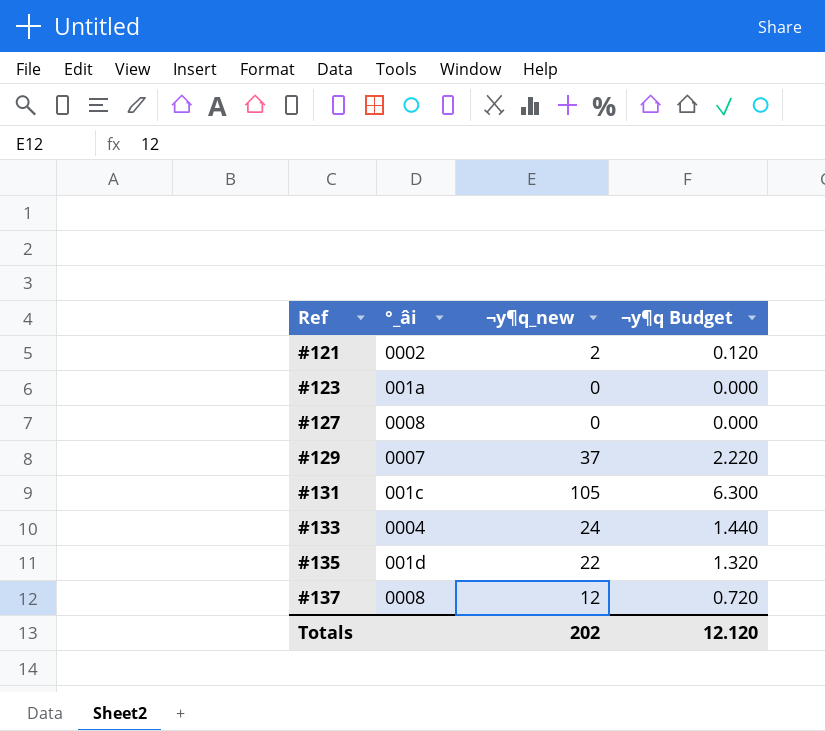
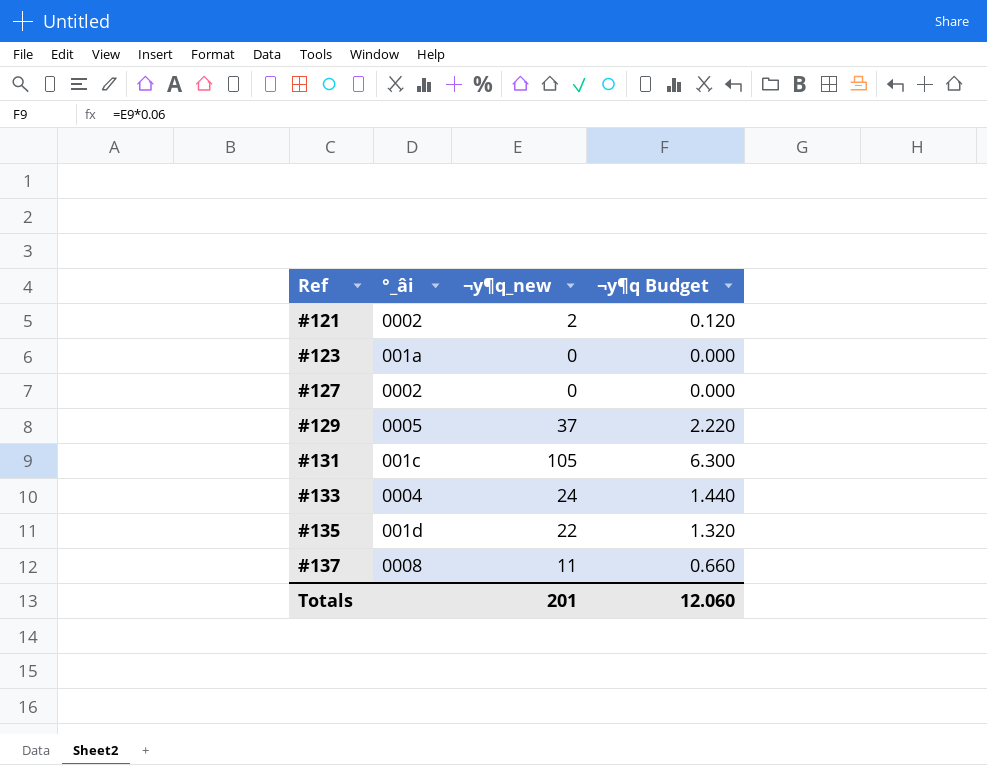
#127 | °_âi: 0008 -> 0002
#129 | °_âi: 0007 -> 0005
#137 | ¬y¶q_new: 12 -> 11
#137 | ¬y¶q Budget: 0.720 -> 0.660
Totals | ¬y¶q_new: 202 -> 201
Totals | ¬y¶q Budget: 12.120 -> 12.060

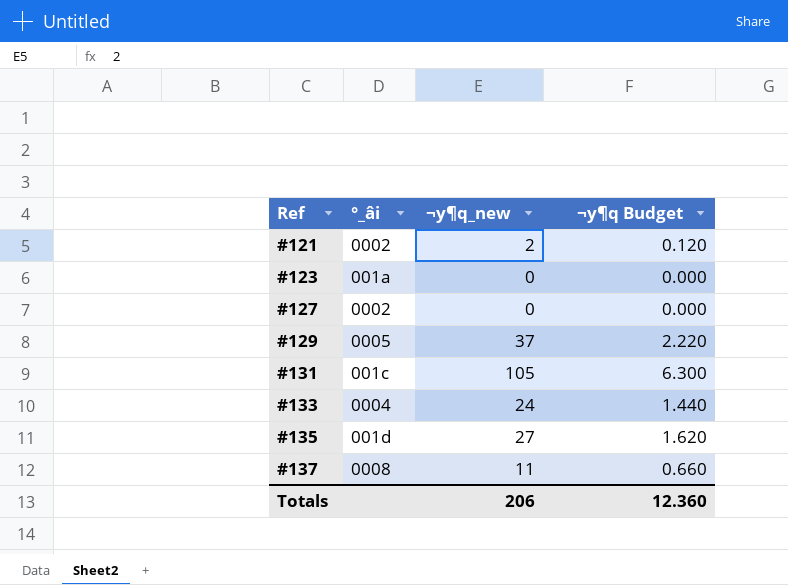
#135 | ¬y¶q_new: 22 -> 27
#135 | ¬y¶q Budget: 1.320 -> 1.620
Totals | ¬y¶q_new: 201 -> 206
Totals | ¬y¶q Budget: 12.060 -> 12.360

